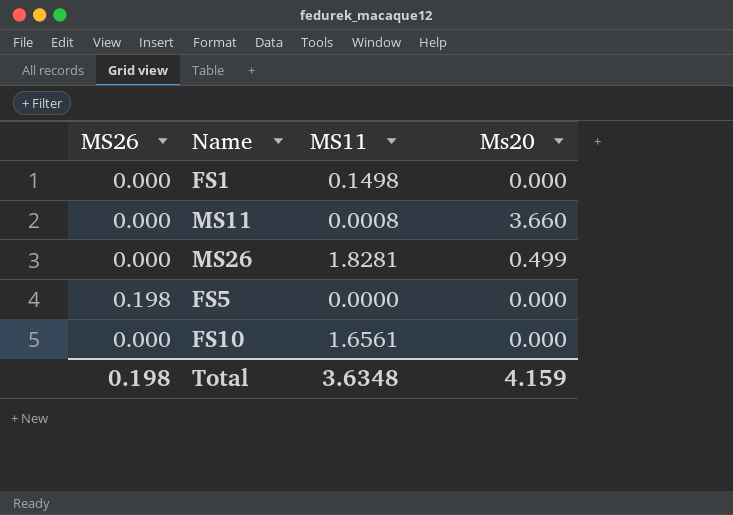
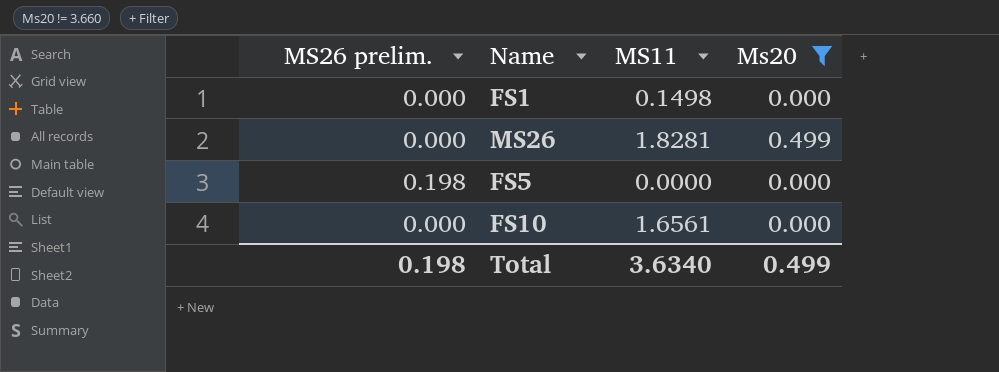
filter: none -> Ms20 != 3.660
column name: MS26 -> MS26 prelim.
Total | MS11: 3.6348 -> 3.6340
Total | Ms20: 4.159 -> 0.499

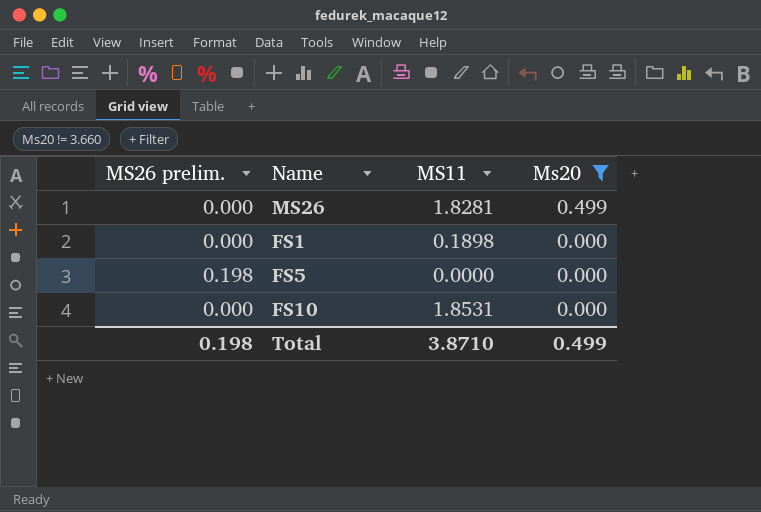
row order: none -> Ms20 descending
FS1 | MS11: 0.1498 -> 0.1898
FS10 | MS11: 1.6561 -> 1.8531
Total | MS11: 3.6340 -> 3.8710

